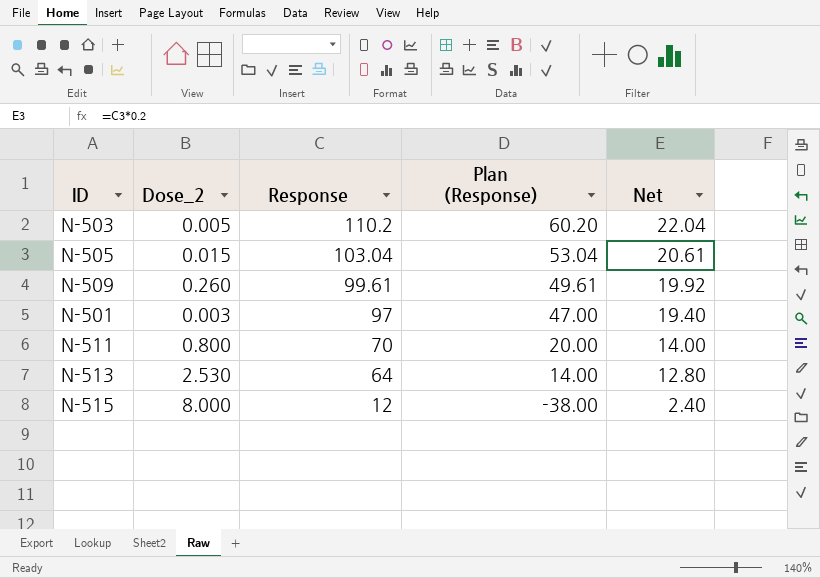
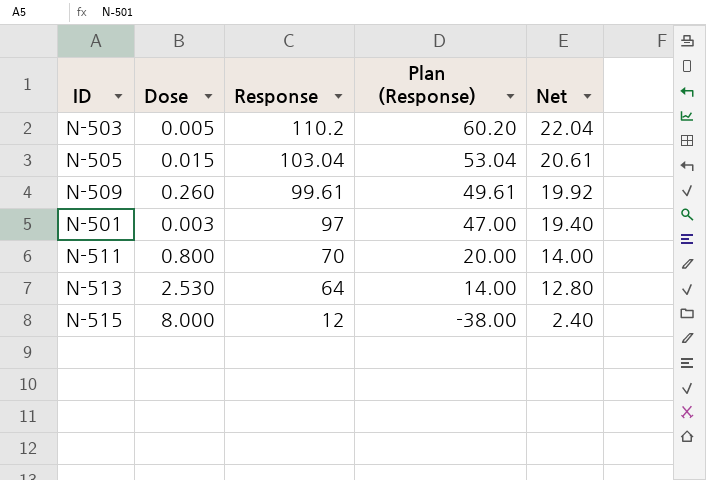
column name: Dose_2 -> Dose

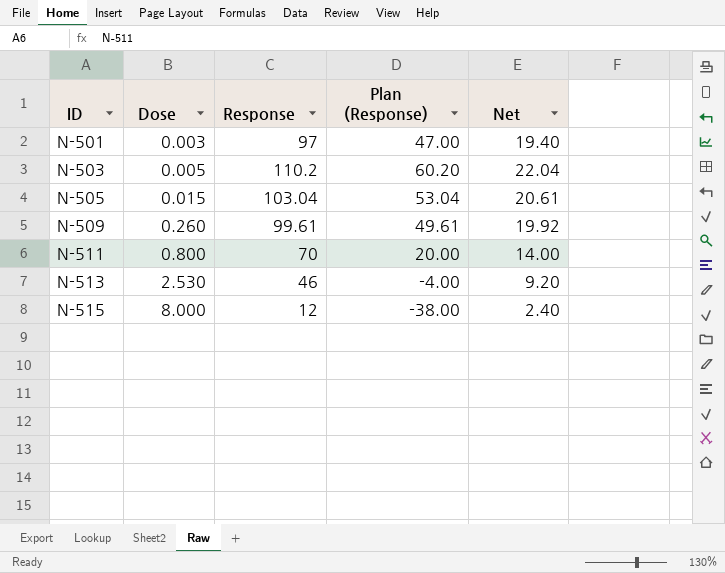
row order: Response descending -> ID ascending
N-513 | Response: 64 -> 46
N-513 | Plan (Response): 14.00 -> -4.00
N-513 | Net: 12.80 -> 9.20

